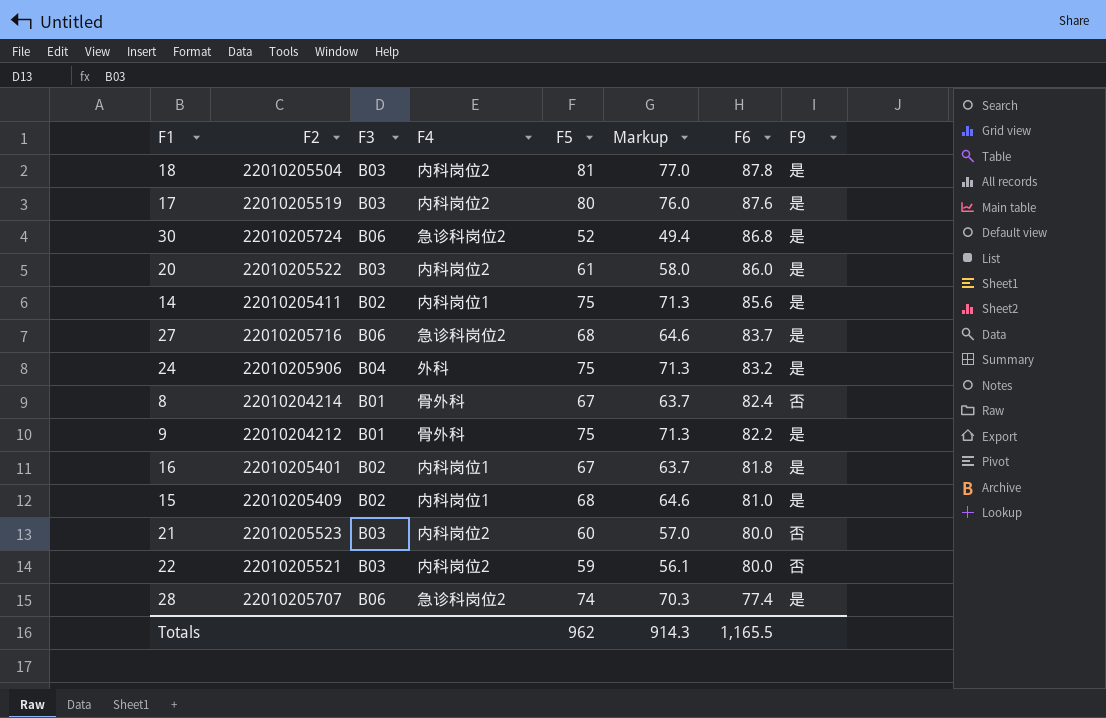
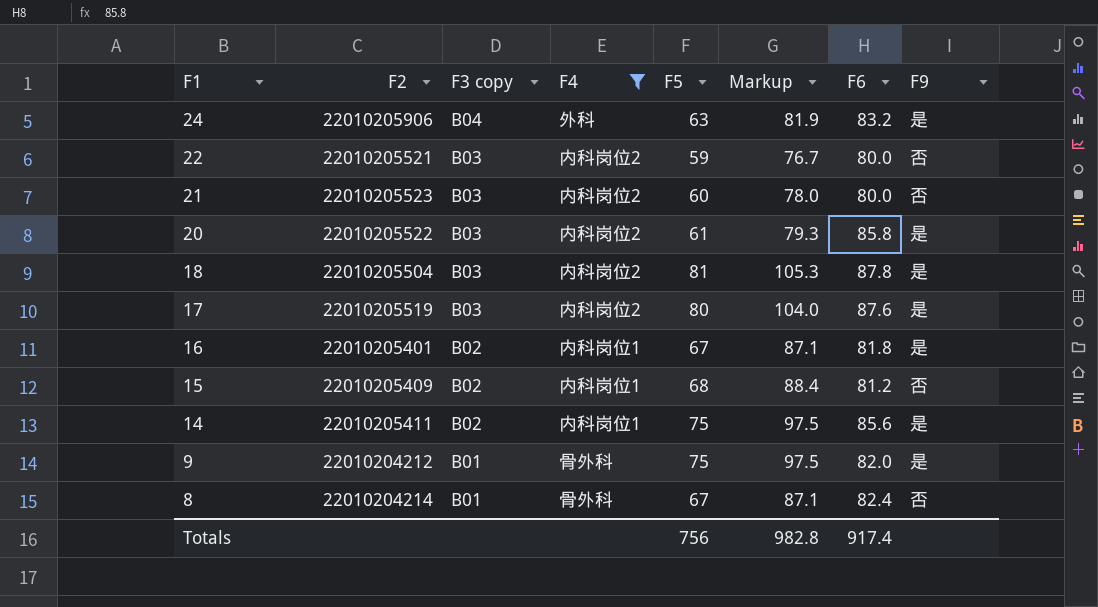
filter: none -> F4 != 急诊科岗位2
row order: F6 descending -> F1 descending
column name: F3 -> F3 copy
column Markup | formula: [F5] * 0.95 -> [F5] * 1.3
24 | F5: 75 -> 63
20 | F6: 86.0 -> 85.8
15 | F6: 81.0 -> 81.2
15 | F9: 是 -> 否
9 | F6: 82.2 -> 82.0
Totals | F5: 962 -> 756
Totals | Markup: 914.3 -> 982.8
Totals | F6: 1,165.5 -> 917.4

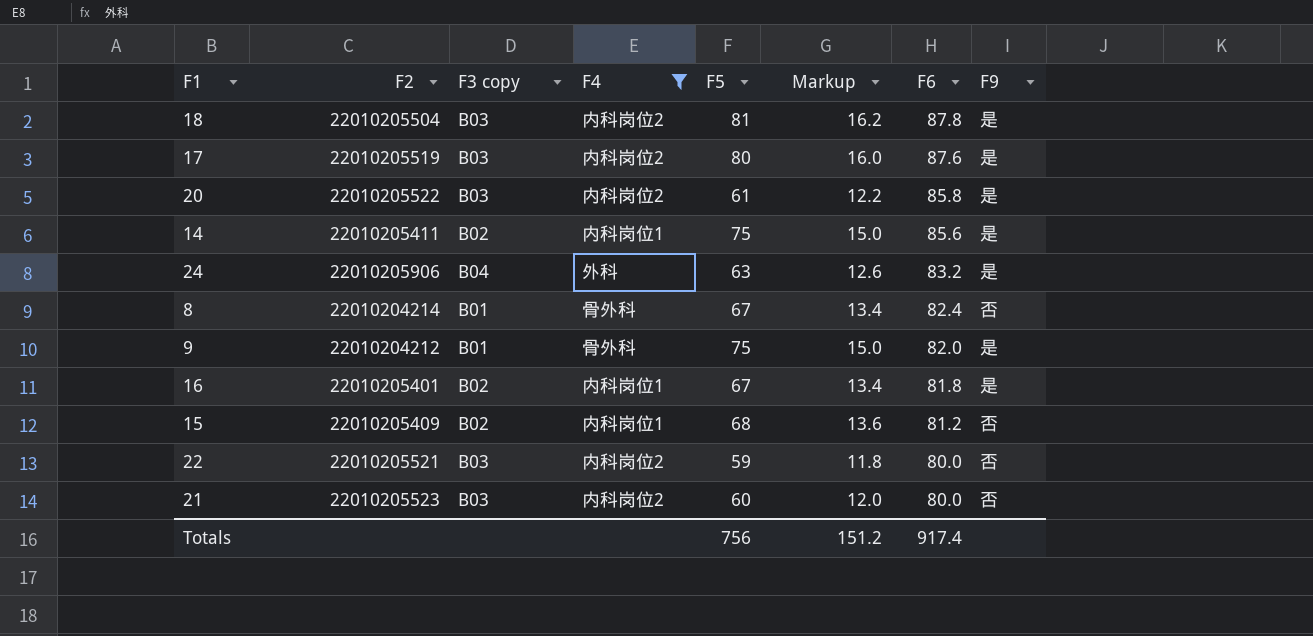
row order: F1 descending -> F6 descending
column Markup | formula: [F5] * 1.3 -> [F5] * 0.2
Totals | Markup: 982.8 -> 151.2

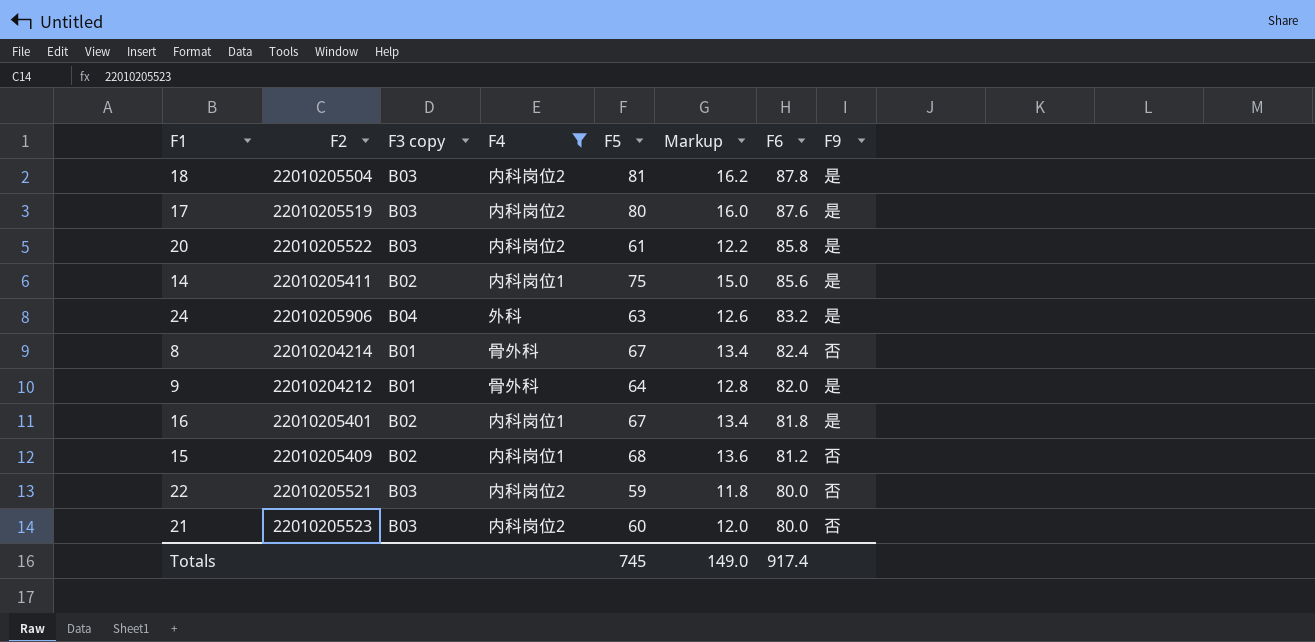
9 | F5: 75 -> 64
9 | Markup: 15.0 -> 12.8
Totals | F5: 756 -> 745
Totals | Markup: 151.2 -> 149.0

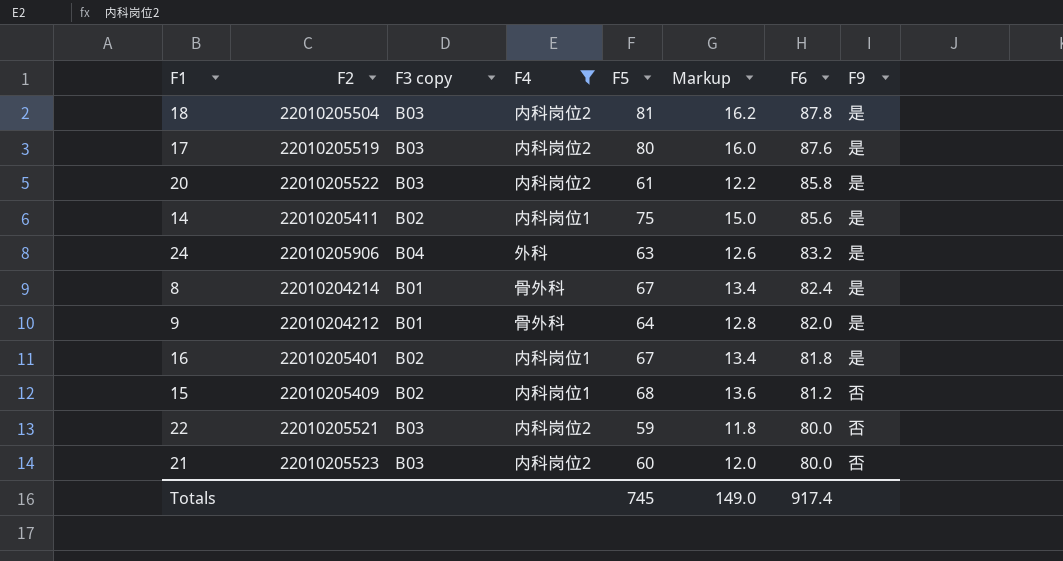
8 | F9: 否 -> 是

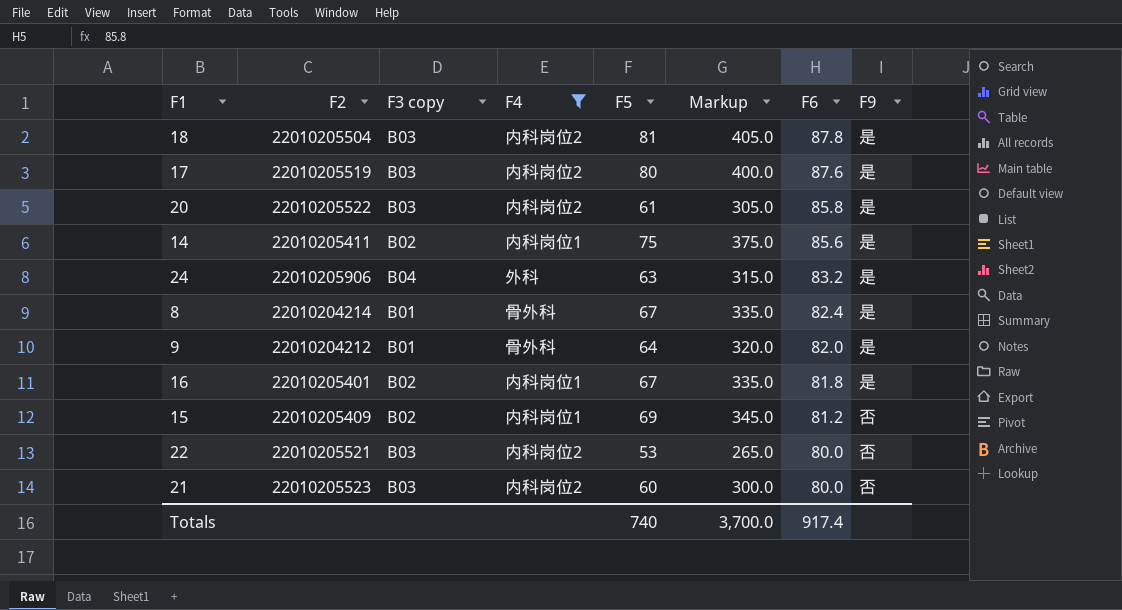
column Markup | formula: [F5] * 0.2 -> [F5] * 5
15 | F5: 68 -> 69
22 | F5: 59 -> 53
Totals | F5: 745 -> 740
Totals | Markup: 149.0 -> 3,700.0

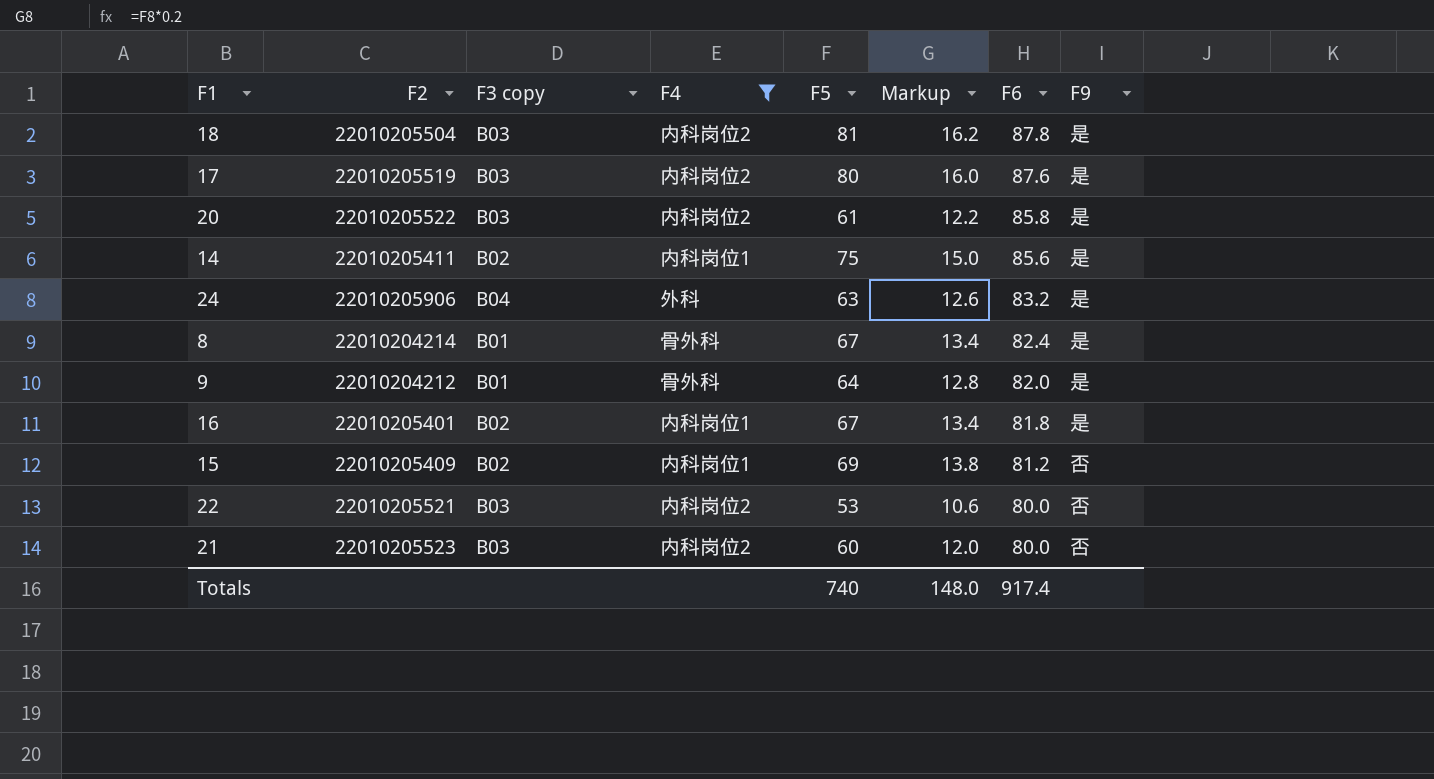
column Markup | formula: [F5] * 5 -> [F5] * 0.2
Totals | Markup: 3,700.0 -> 148.0

